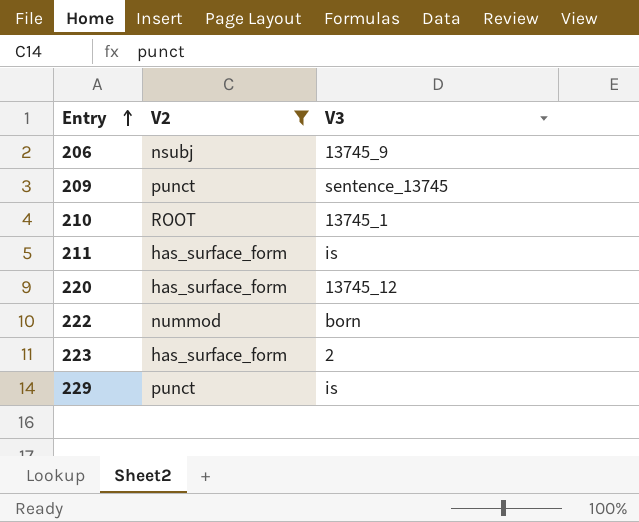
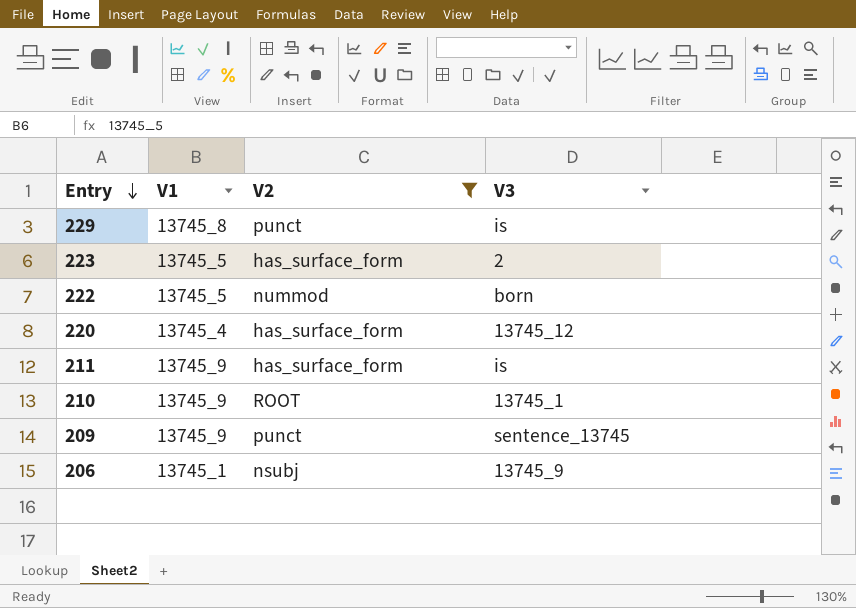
row order: Entry ascending -> Entry descending
column V1 | position: none -> 2

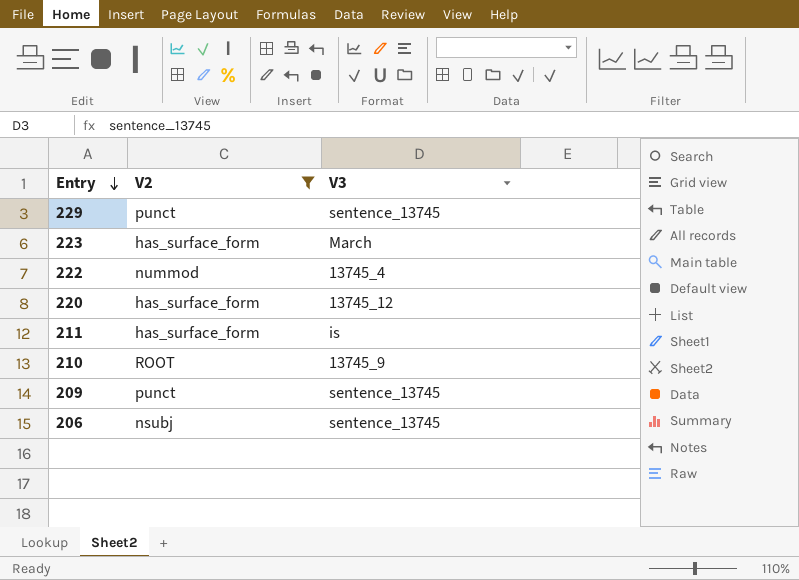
column V1 | position: 2 -> none
229 | V3: is -> sentence_13745
223 | V3: 2 -> March
222 | V3: born -> 13745_4
210 | V3: 13745_1 -> 13745_9
206 | V3: 13745_9 -> sentence_13745

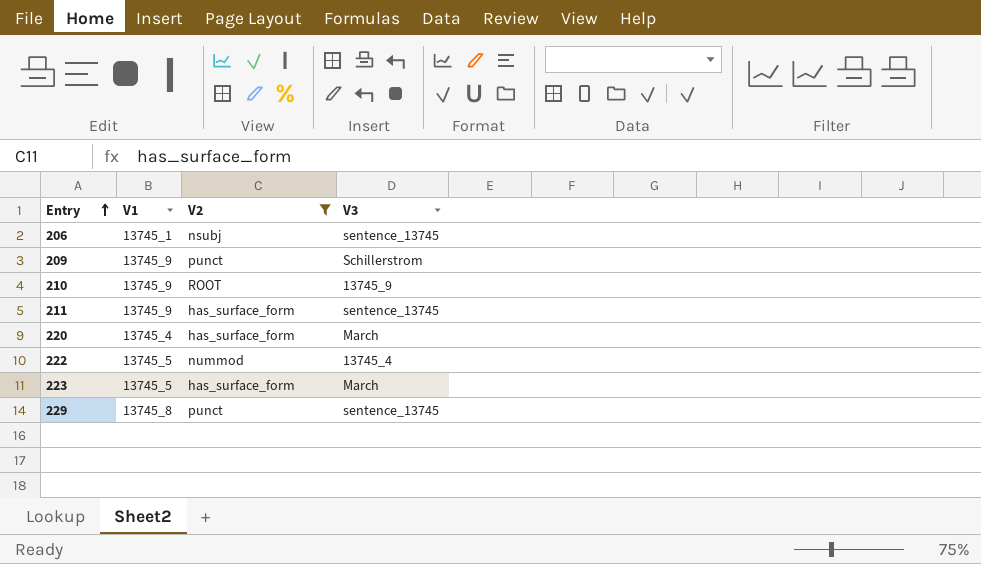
row order: Entry descending -> Entry ascending
column V1 | position: none -> 2
209 | V3: sentence_13745 -> Schillerstrom
211 | V3: is -> sentence_13745
220 | V3: 13745_12 -> March

